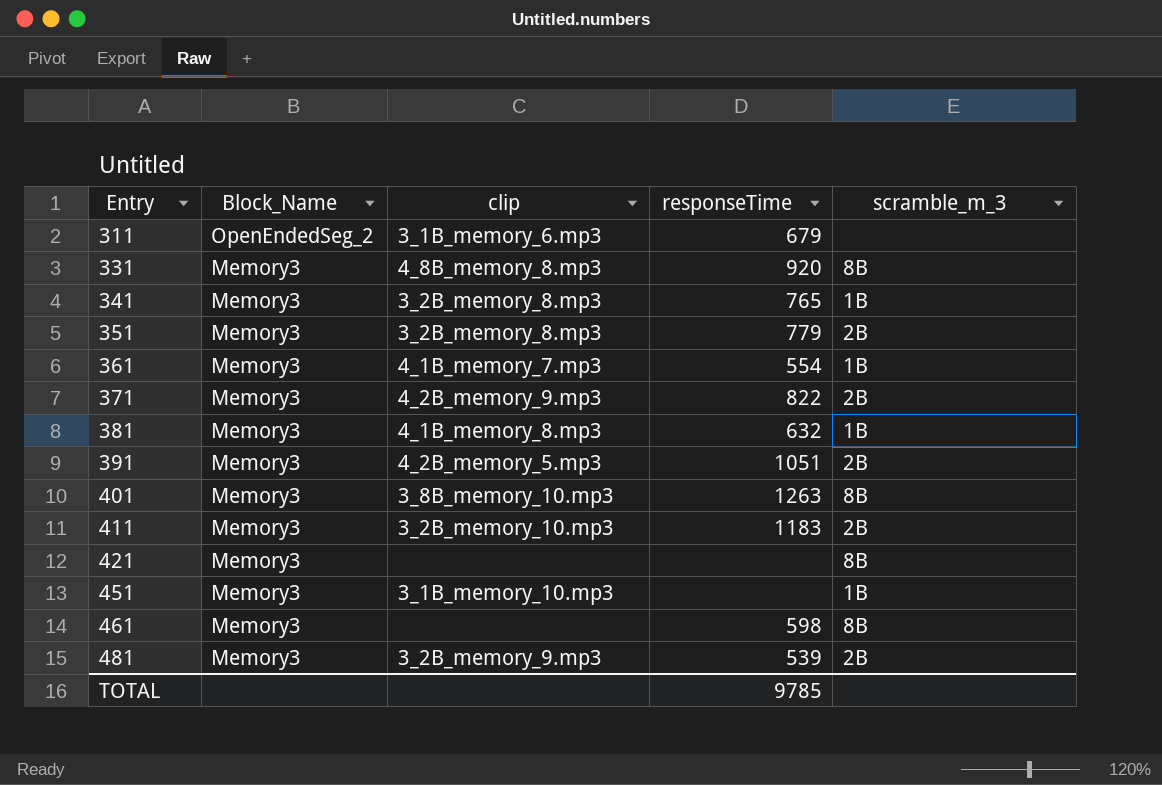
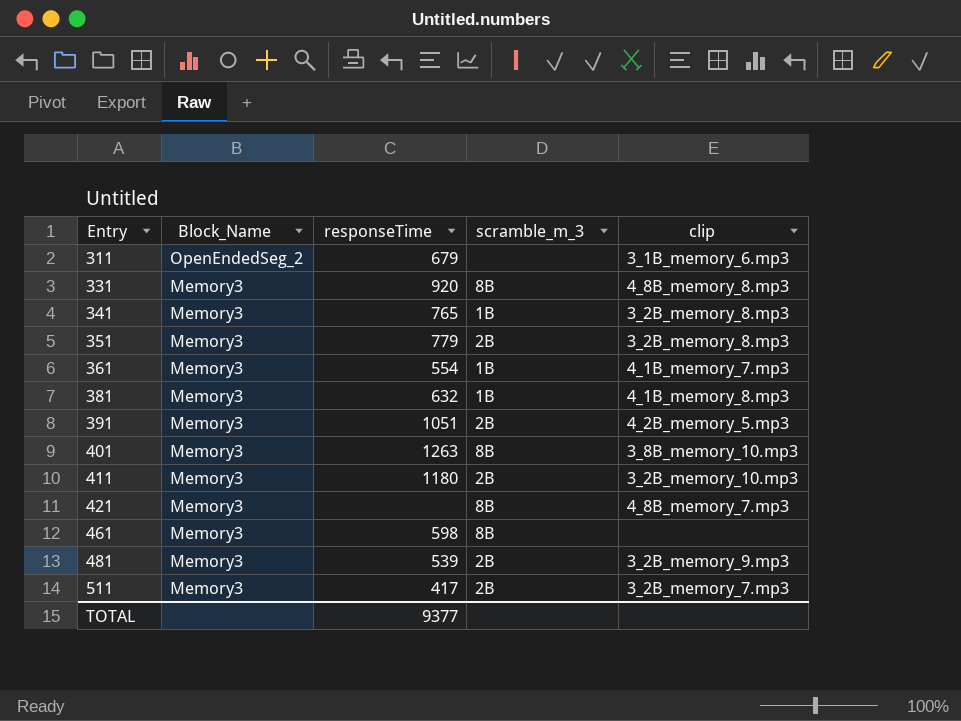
column clip | position: 3 -> 5
row 371: Memory3 | 4_2B_memory_9.mp3 | 822 | 2B -> none
row 451: Memory3 | 3_1B_memory_10.mp3 | none | 1B -> none
411 | responseTime: 1183 -> 1180
421 | clip: none -> 4_8B_memory_7.mp3
row 511: none -> Memory3 | 417 | 2B | 3_2B_memory_7.mp3
TOTAL | responseTime: 9785 -> 9377

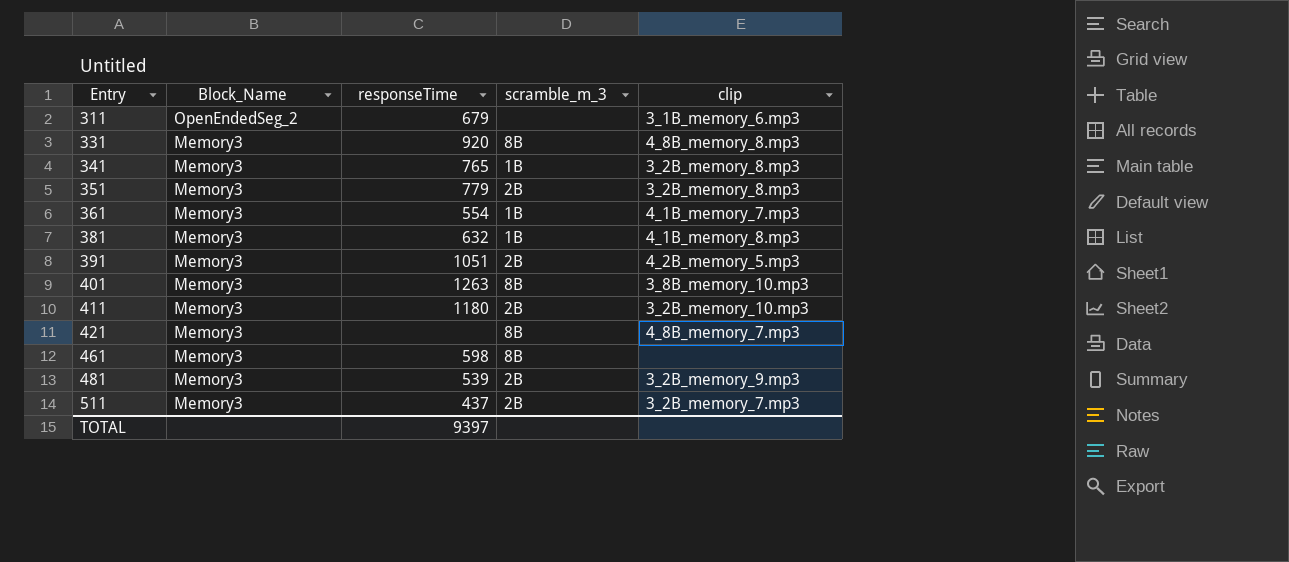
511 | responseTime: 417 -> 437
TOTAL | responseTime: 9377 -> 9397

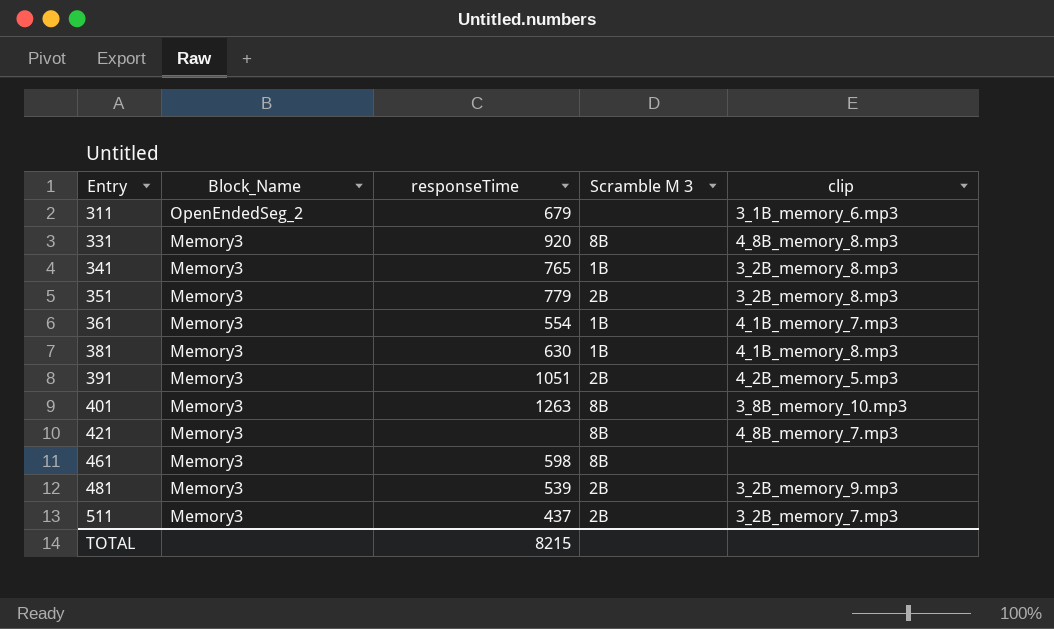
column name: scramble_m_3 -> Scramble M 3
row 411: Memory3 | 1180 | 2B | 3_2B_memory_10.mp3 -> none
381 | responseTime: 632 -> 630
TOTAL | responseTime: 9397 -> 8215

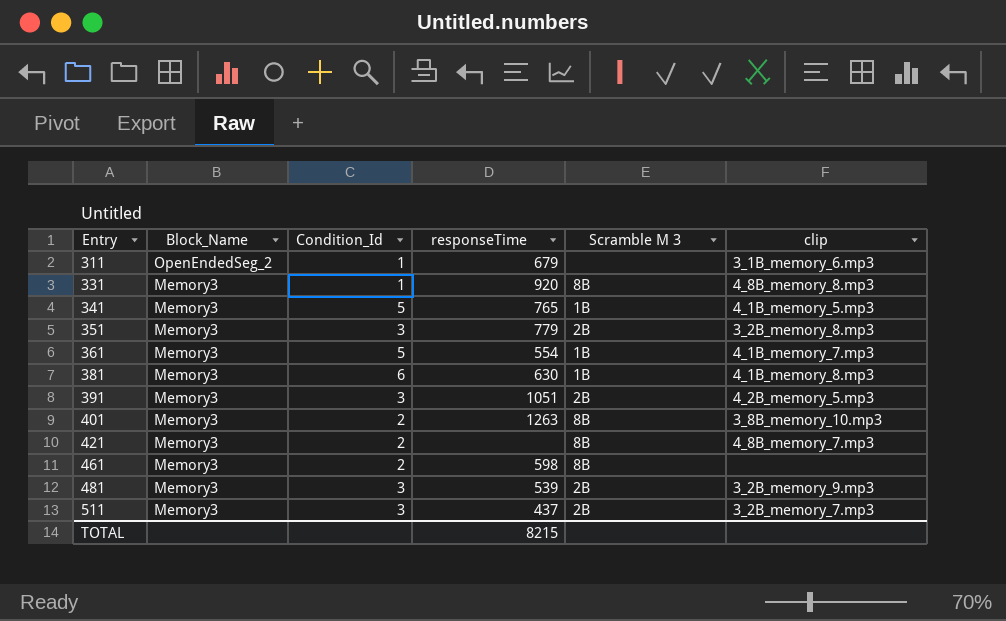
column Condition_Id | position: none -> 3
341 | clip: 3_2B_memory_8.mp3 -> 4_1B_memory_5.mp3

